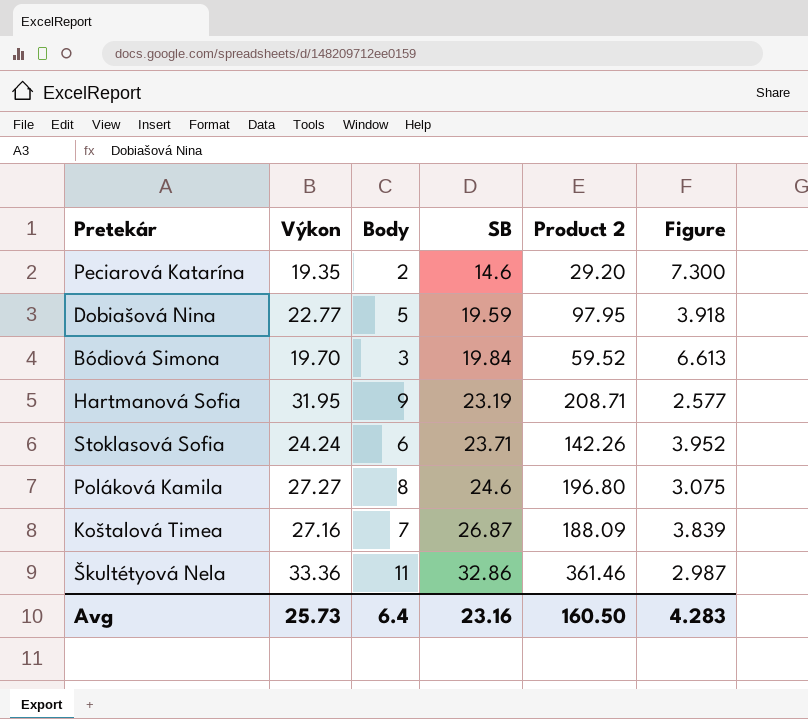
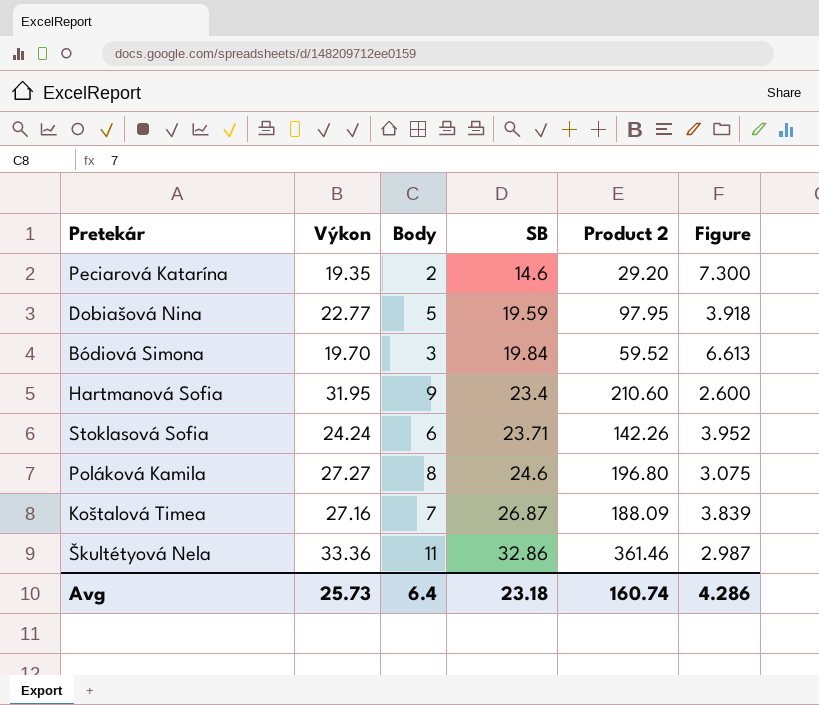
Hartmanová Sofia | SB: 23.19 -> 23.4
Hartmanová Sofia | Product 2: 208.71 -> 210.60
Hartmanová Sofia | Figure: 2.577 -> 2.600
Avg | SB: 23.16 -> 23.18
Avg | Product 2: 160.50 -> 160.74
Avg | Figure: 4.283 -> 4.286

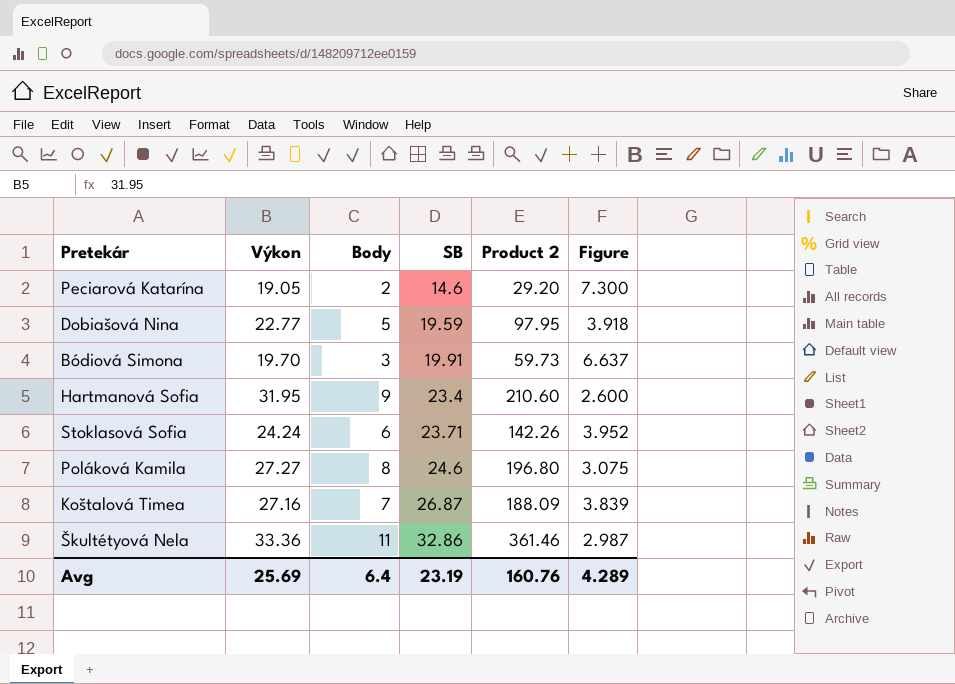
Peciarová Katarína | Výkon: 19.35 -> 19.05
Bódiová Simona | SB: 19.84 -> 19.91
Bódiová Simona | Product 2: 59.52 -> 59.73
Bódiová Simona | Figure: 6.613 -> 6.637
Avg | Výkon: 25.73 -> 25.69
Avg | SB: 23.18 -> 23.19
Avg | Product 2: 160.74 -> 160.76
Avg | Figure: 4.286 -> 4.289

